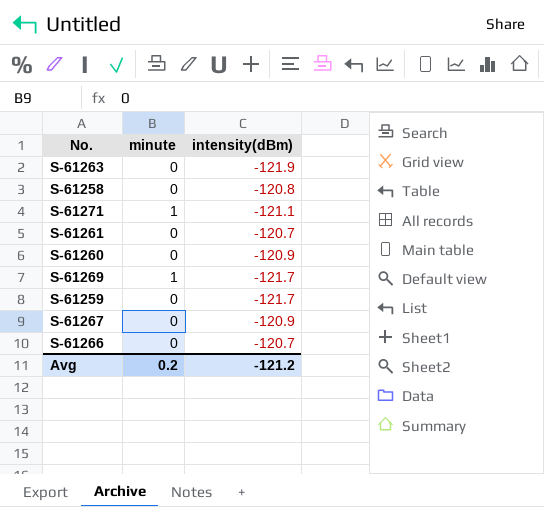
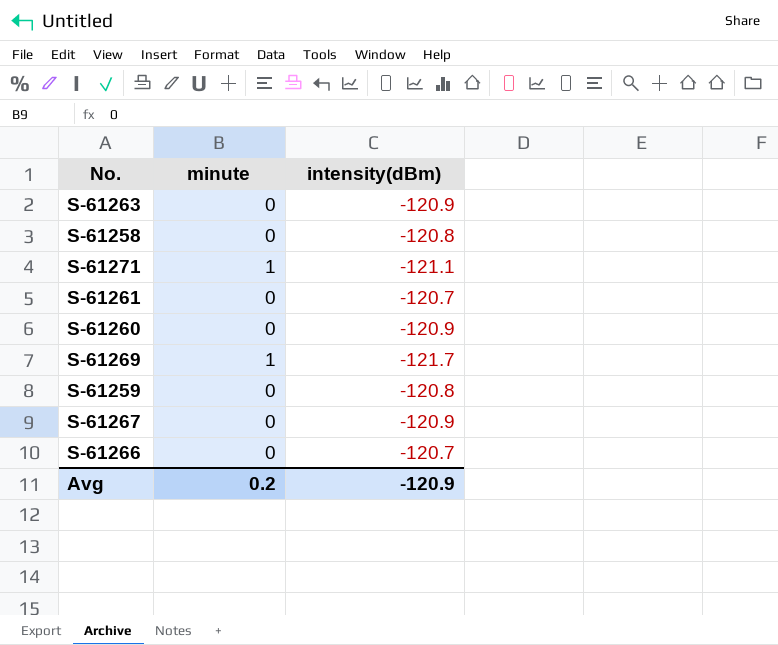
S-61263 | intensity(dBm): -121.9 -> -120.9
S-61259 | intensity(dBm): -121.7 -> -120.8
Avg | intensity(dBm): -121.2 -> -120.9

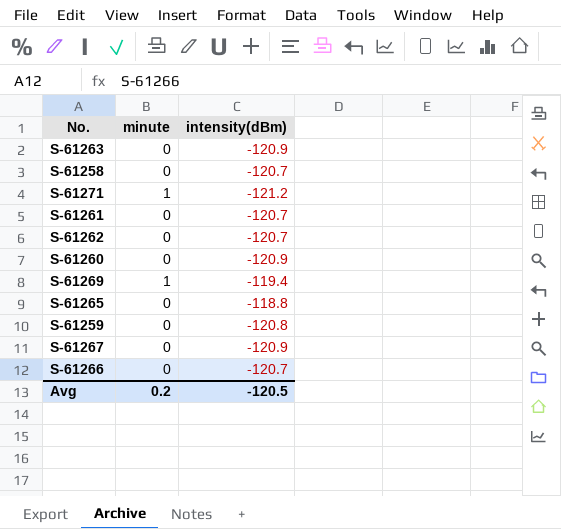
S-61258 | intensity(dBm): -120.8 -> -120.7
S-61271 | intensity(dBm): -121.1 -> -121.2
row S-61262: none -> 0 | -120.7
S-61269 | intensity(dBm): -121.7 -> -119.4
row S-61265: none -> 0 | -118.8
Avg | intensity(dBm): -120.9 -> -120.5

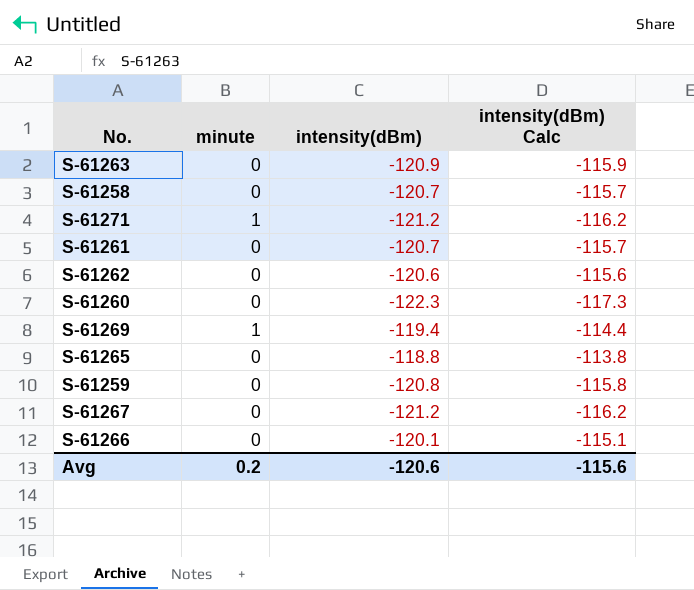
column intensity(dBm) Calc | formula: none -> [intensity(dBm)] + 5
S-61262 | intensity(dBm): -120.7 -> -120.6
S-61260 | intensity(dBm): -120.9 -> -122.3
S-61267 | intensity(dBm): -120.9 -> -121.2
S-61266 | intensity(dBm): -120.7 -> -120.1
Avg | intensity(dBm): -120.5 -> -120.6

